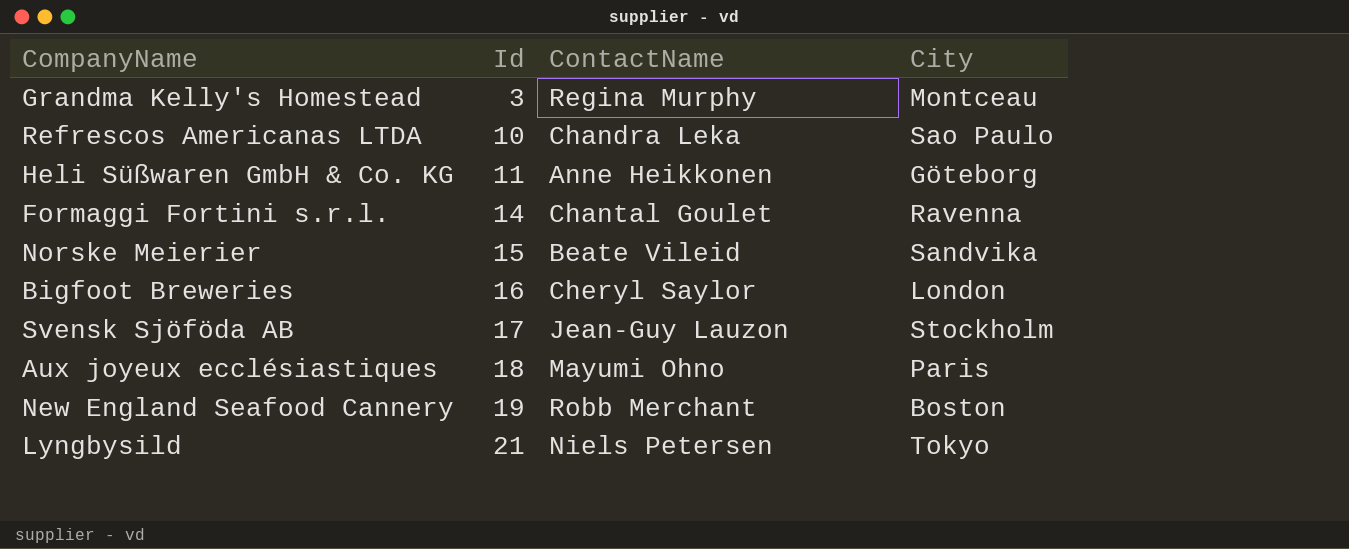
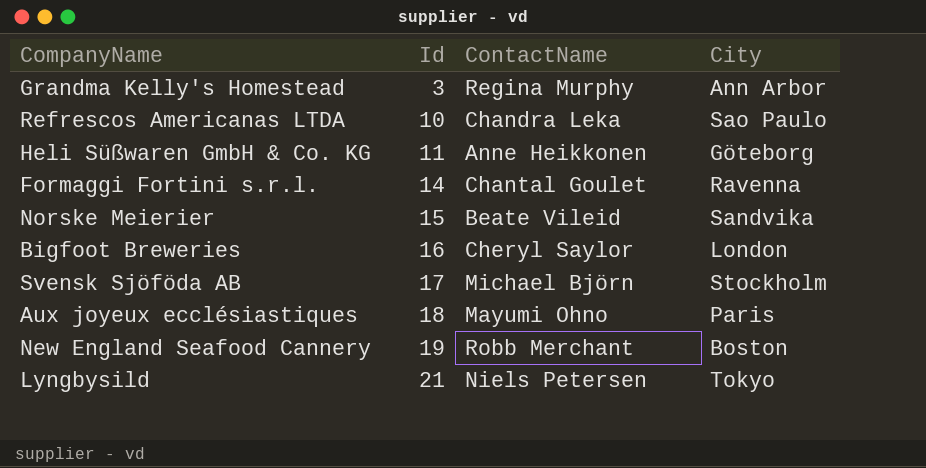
Grandma Kelly's Homestead | City: Montceau -> Ann Arbor
Svensk Sjöföda AB | ContactName: Jean-Guy Lauzon -> Michael Björn

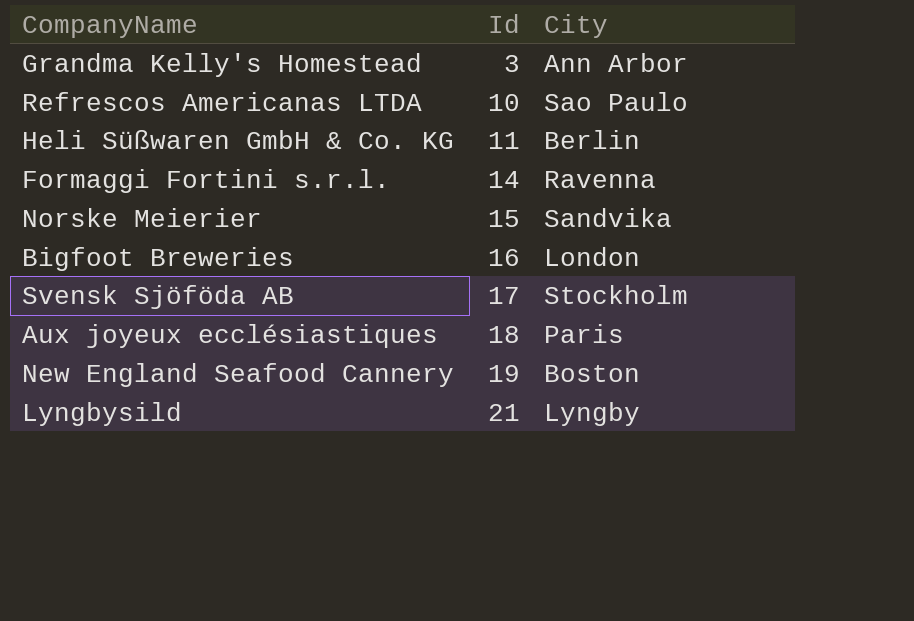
column ContactName | position: 3 -> none
Heli Süßwaren GmbH & Co. KG | City: Göteborg -> Berlin
Lyngbysild | City: Tokyo -> Lyngby

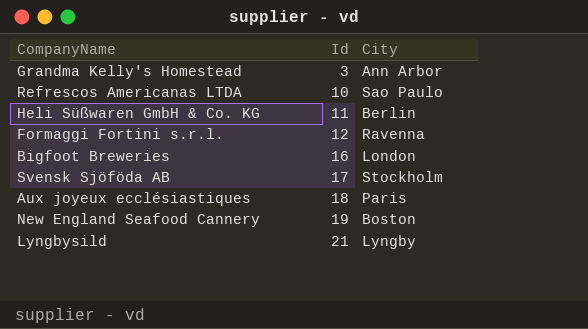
row Norske Meierier: 15 | Sandvika -> none
Formaggi Fortini s.r.l. | Id: 14 -> 12

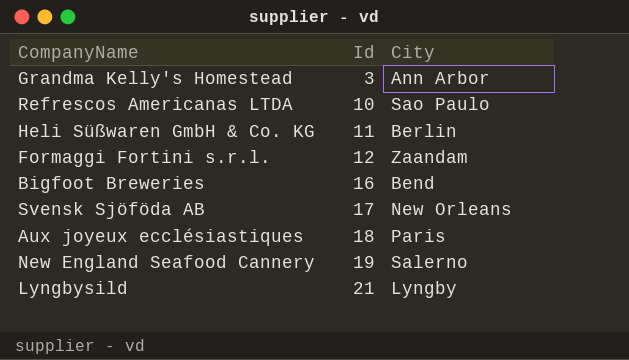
Formaggi Fortini s.r.l. | City: Ravenna -> Zaandam
Bigfoot Breweries | City: London -> Bend
Svensk Sjöföda AB | City: Stockholm -> New Orleans
New England Seafood Cannery | City: Boston -> Salerno

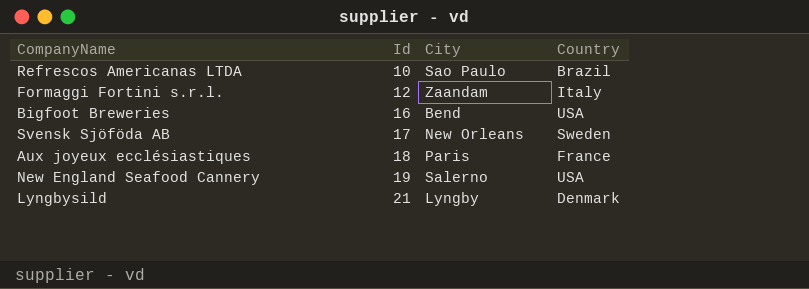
column Country | position: none -> 4
row Grandma Kelly's Homestead: 3 | Ann Arbor -> none
row Heli Süßwaren GmbH & Co. KG: 11 | Berlin -> none

